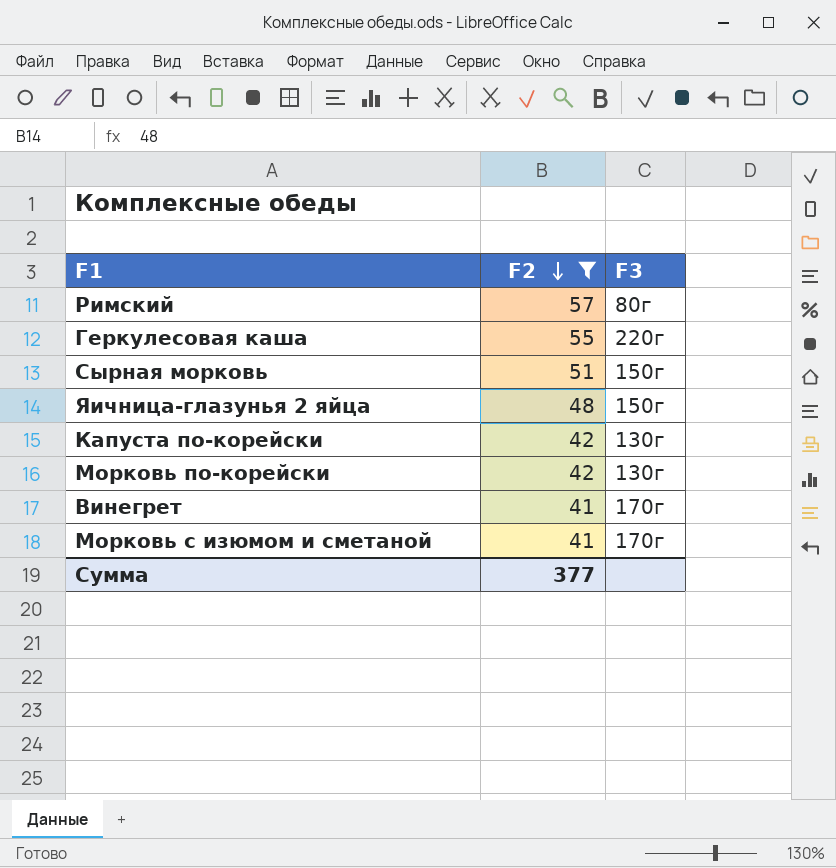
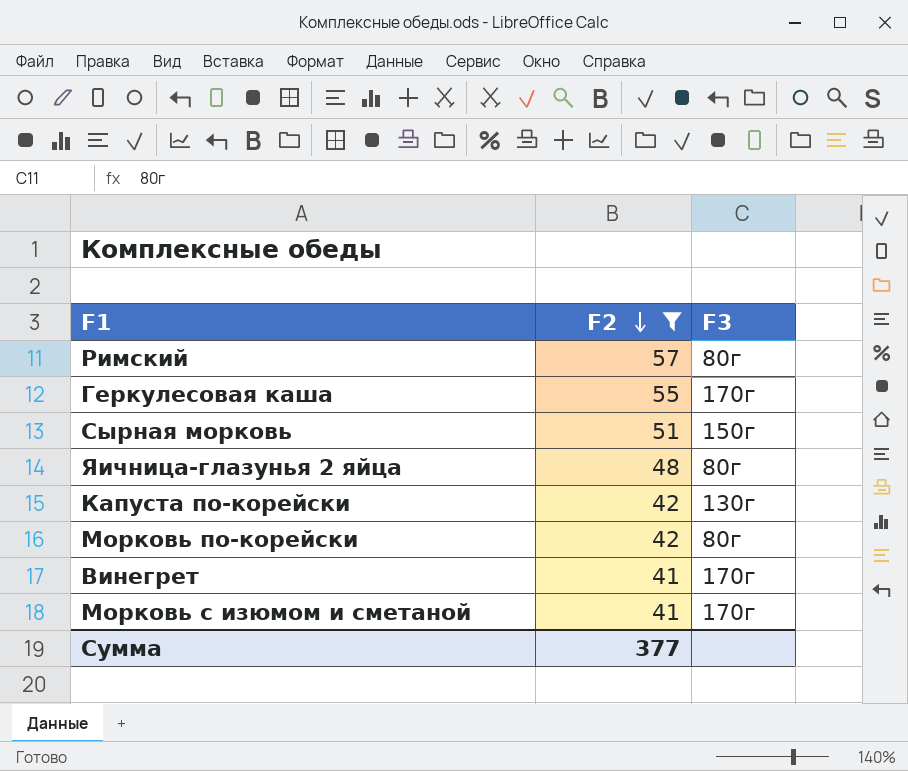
Геркулесовая каша | F3: 220г -> 170г
Яичница-глазунья 2 яйца | F3: 150г -> 80г
Морковь по-корейски | F3: 130г -> 80г

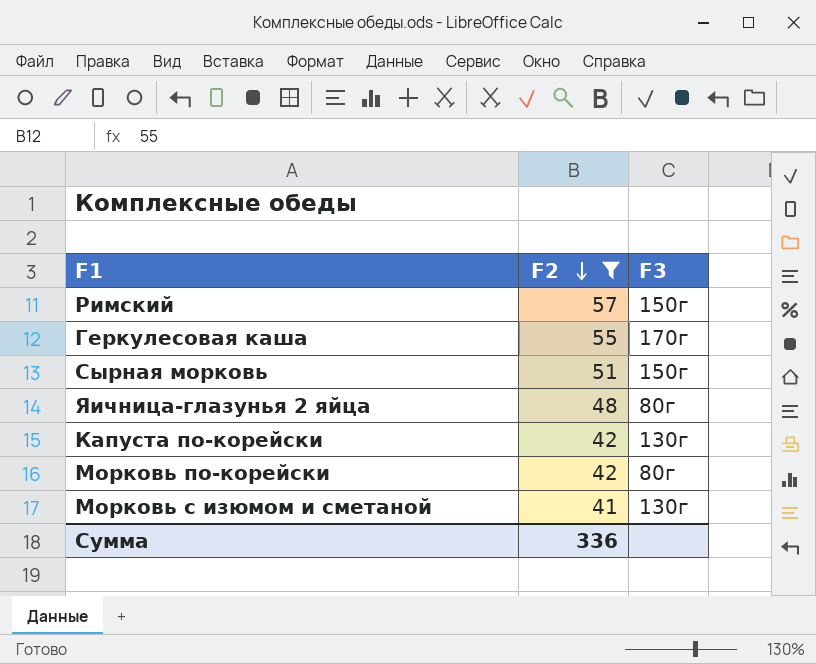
row Винегрет: 41 | 170г -> none
Римский | F3: 80г -> 150г
Морковь с изюмом и сметаной | F3: 170г -> 130г
Сумма | F2: 377 -> 336

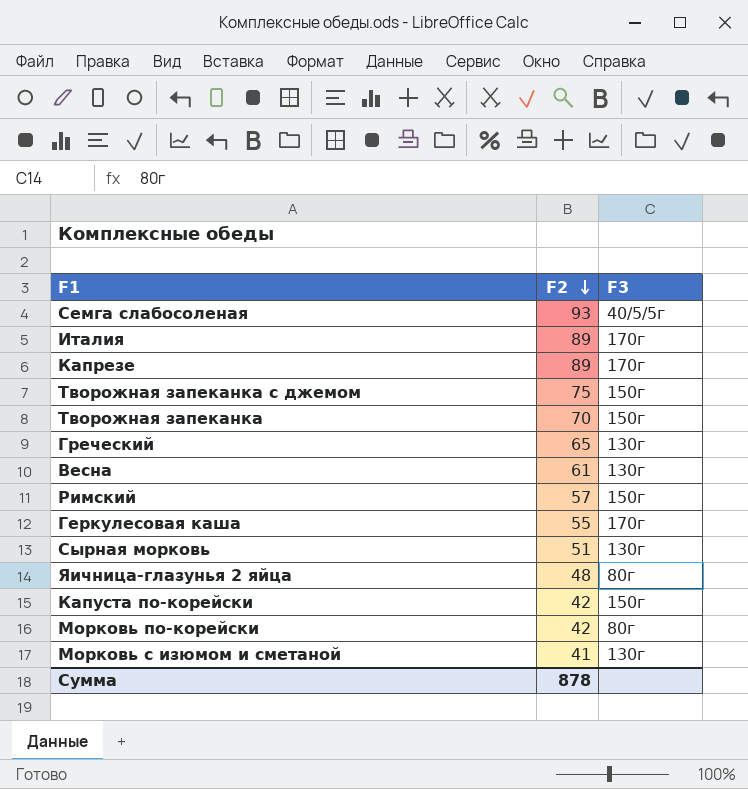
filter: F2 <= 57 -> none
Сырная морковь | F3: 150г -> 130г
Капуста по-корейски | F3: 130г -> 150г
Сумма | F2: 336 -> 878

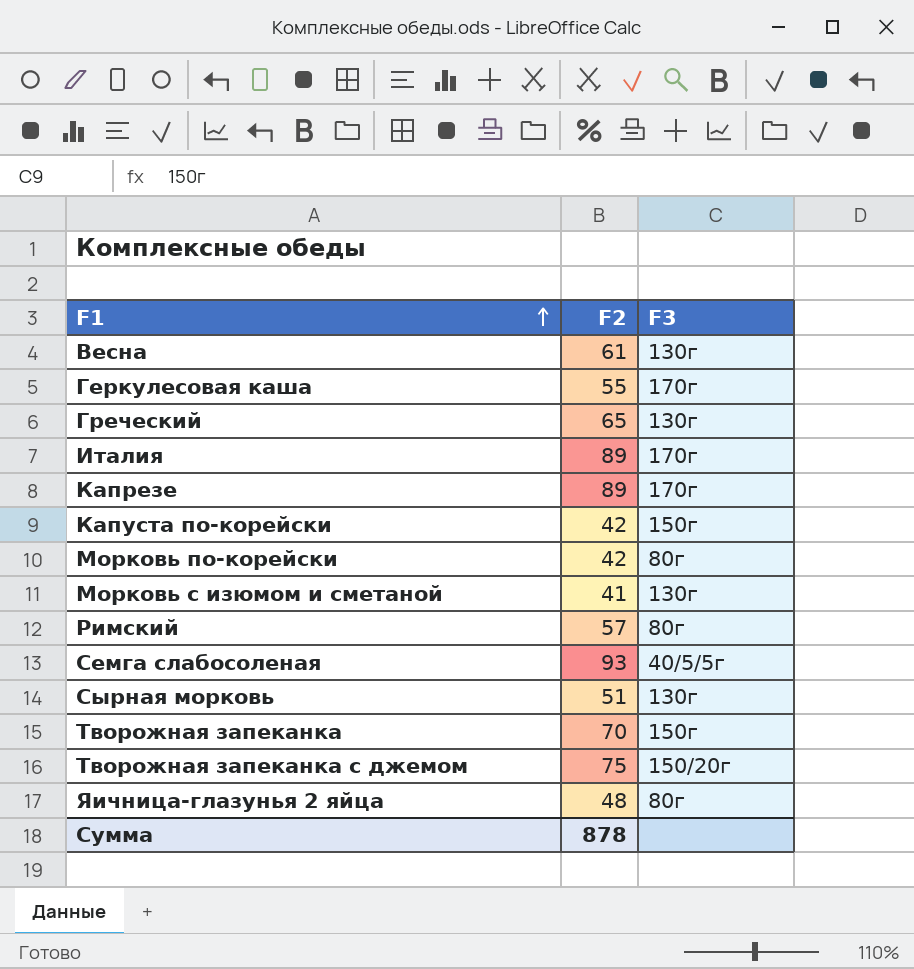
row order: F2 descending -> F1 ascending
Римский | F3: 150г -> 80г
Творожная запеканка с джемом | F3: 150г -> 150/20г

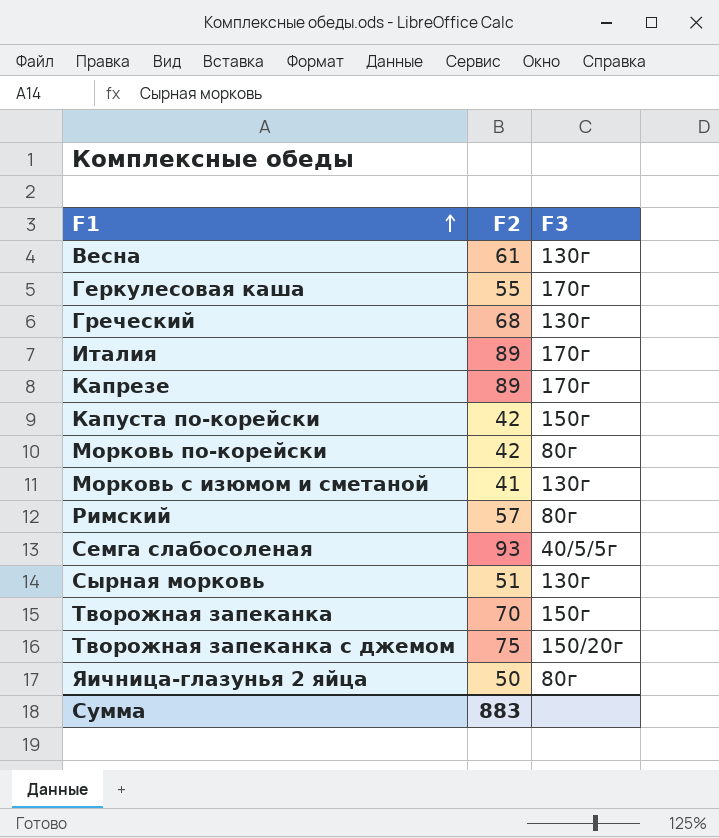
Греческий | F2: 65 -> 68
Яичница-глазунья 2 яйца | F2: 48 -> 50
Сумма | F2: 878 -> 883

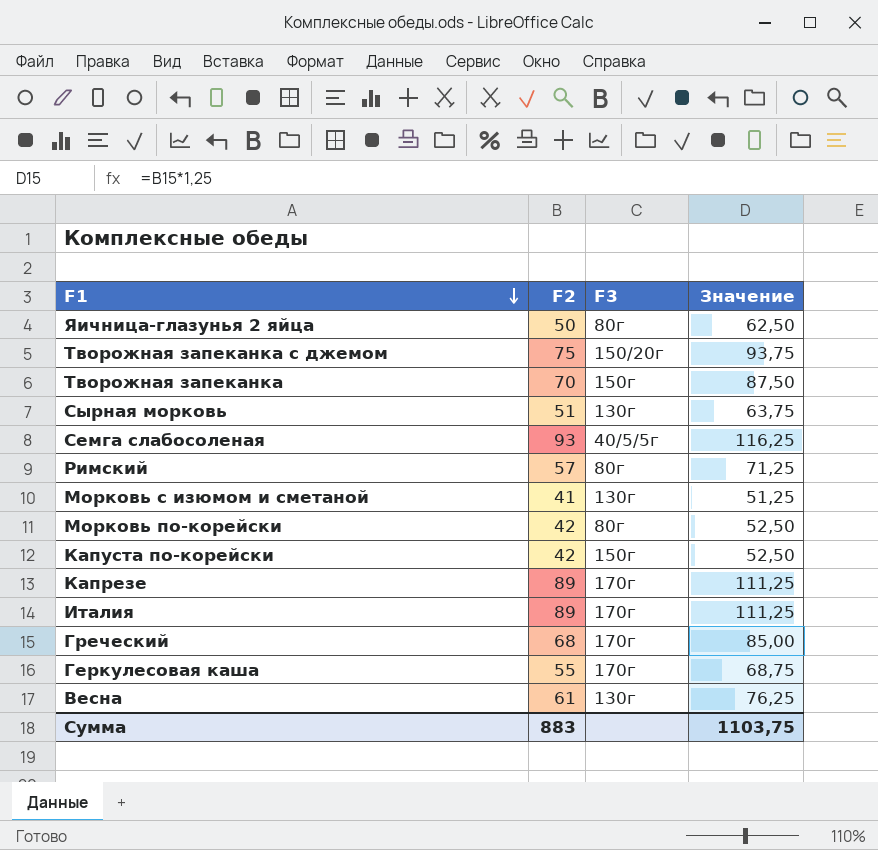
row order: F1 ascending -> F1 descending
column Значение | formula: none -> [F2] * 1,25
Греческий | F3: 130г -> 170г

